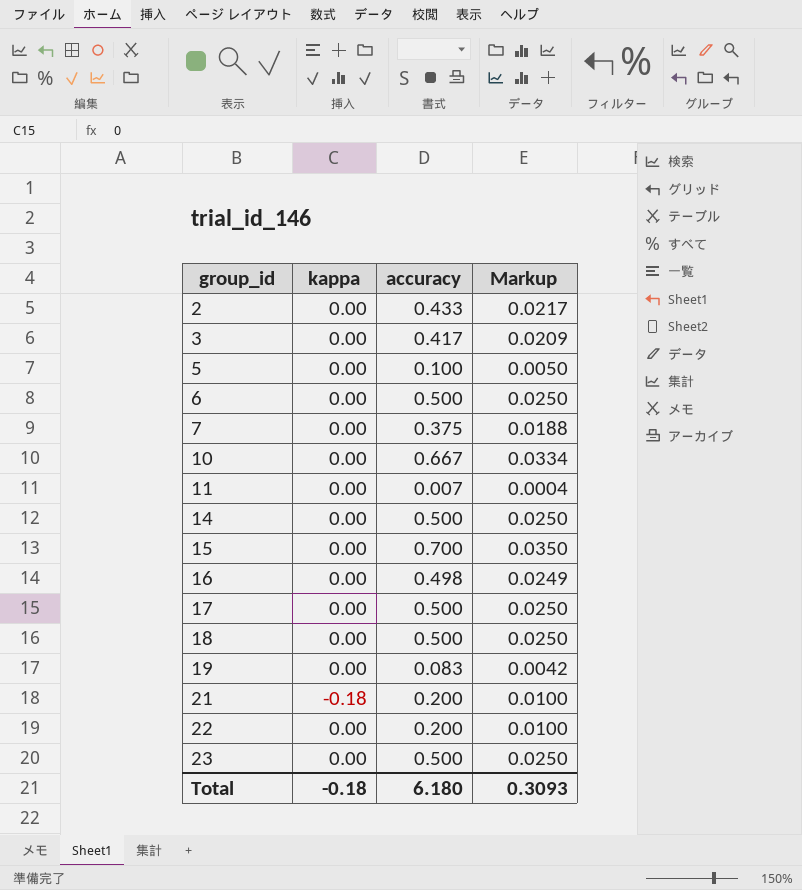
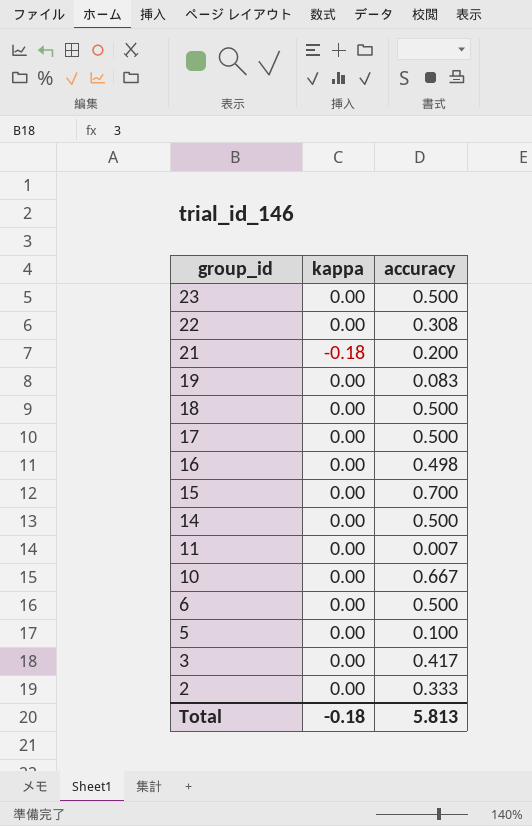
row order: group_id ascending -> group_id descending
column Markup | formula: [accuracy] * 0.05 -> none
row 7: 0.00 | 0.375 | 0.0188 -> none
22 | accuracy: 0.200 -> 0.308
2 | accuracy: 0.433 -> 0.333
Total | accuracy: 6.180 -> 5.813

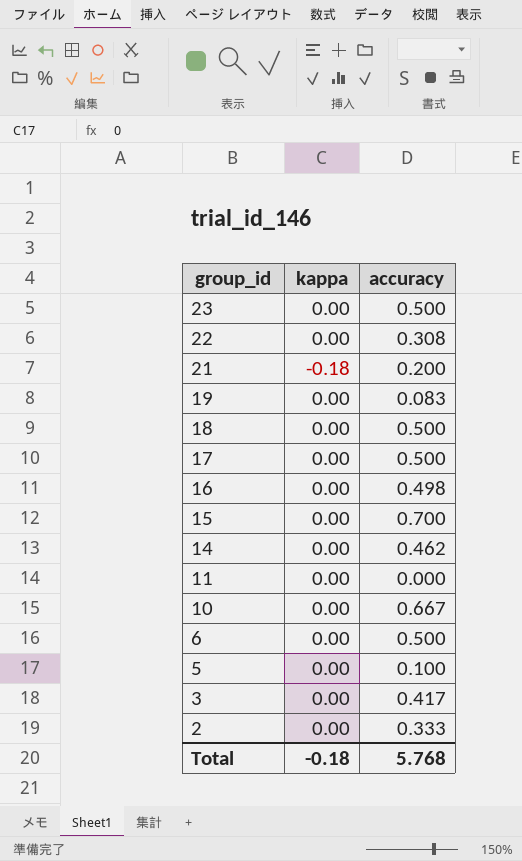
14 | accuracy: 0.500 -> 0.462
11 | accuracy: 0.007 -> 0.000
Total | accuracy: 5.813 -> 5.768

